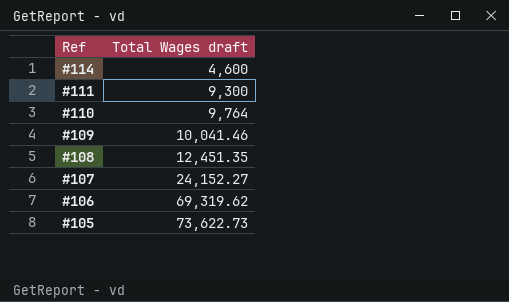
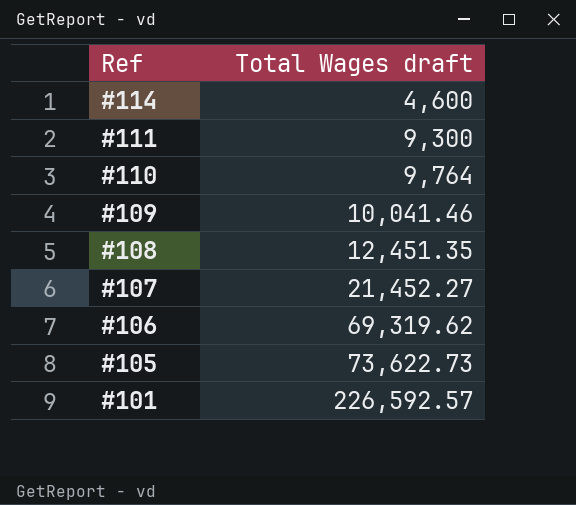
#107 | Total Wages draft: 24,152.27 -> 21,452.27
row #101: none -> 226,592.57

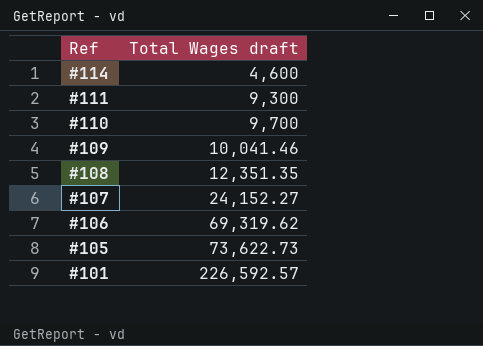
#110 | Total Wages draft: 9,764 -> 9,700
#108 | Total Wages draft: 12,451.35 -> 12,351.35
#107 | Total Wages draft: 21,452.27 -> 24,152.27

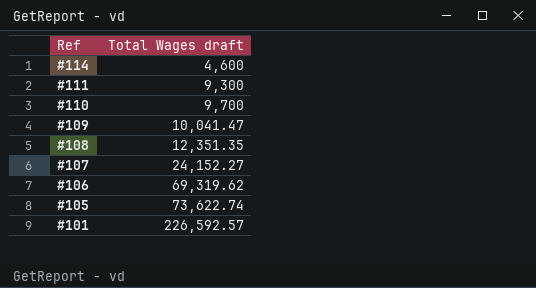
#109 | Total Wages draft: 10,041.46 -> 10,041.47
#105 | Total Wages draft: 73,622.73 -> 73,622.74

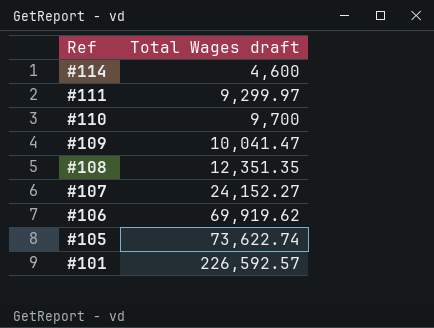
#111 | Total Wages draft: 9,300 -> 9,299.97
#106 | Total Wages draft: 69,319.62 -> 69,919.62

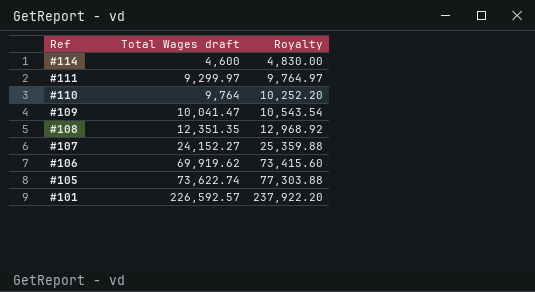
column Royalty | formula: none -> [Total Wages draft] * 1.05
#110 | Total Wages draft: 9,700 -> 9,764

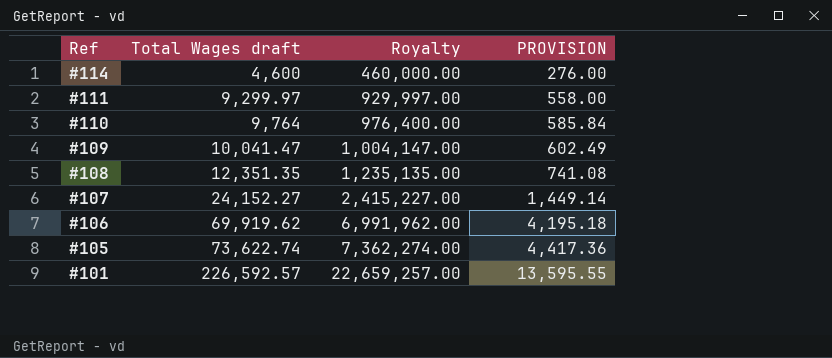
column Royalty | formula: [Total Wages draft] * 1.05 -> [Total Wages draft] * 100
column PROVISION | formula: none -> [Total Wages draft] * 0.06

